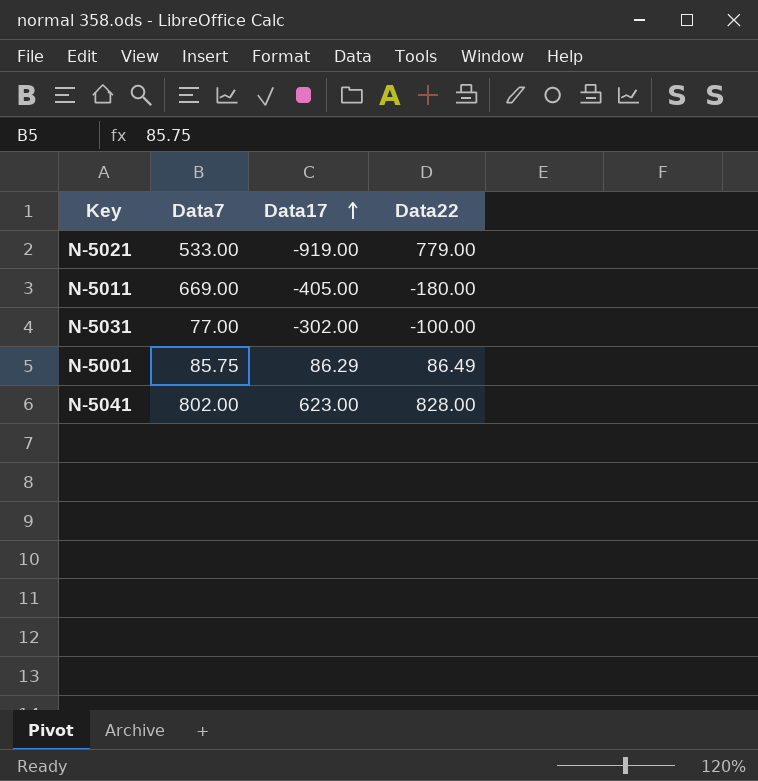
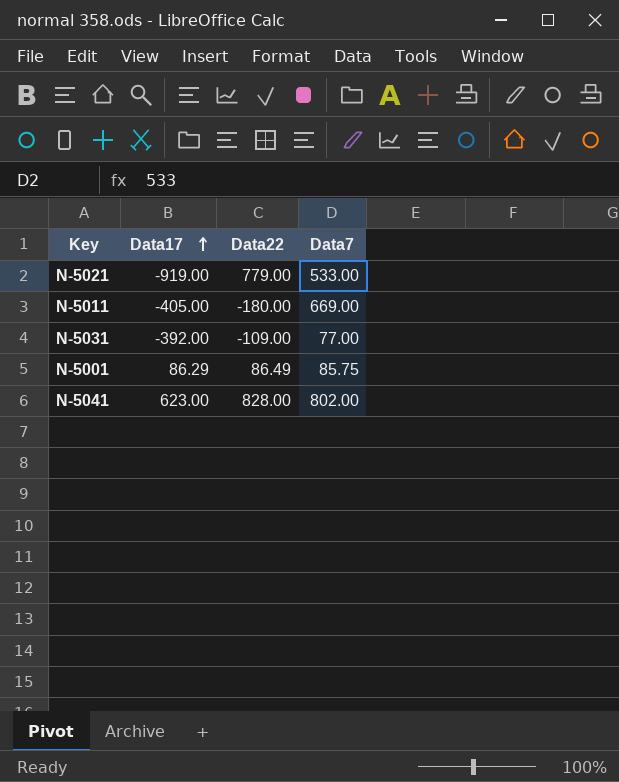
column Data7 | position: 2 -> 4
N-5031 | Data17: -302.00 -> -392.00
N-5031 | Data22: -100.00 -> -109.00

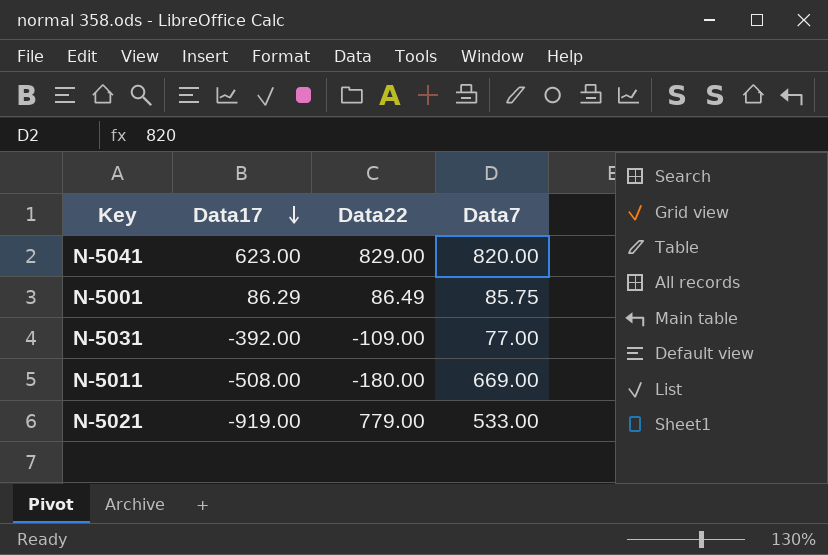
row order: Data17 ascending -> Data17 descending
N-5041 | Data22: 828.00 -> 829.00
N-5041 | Data7: 802.00 -> 820.00
N-5011 | Data17: -405.00 -> -508.00

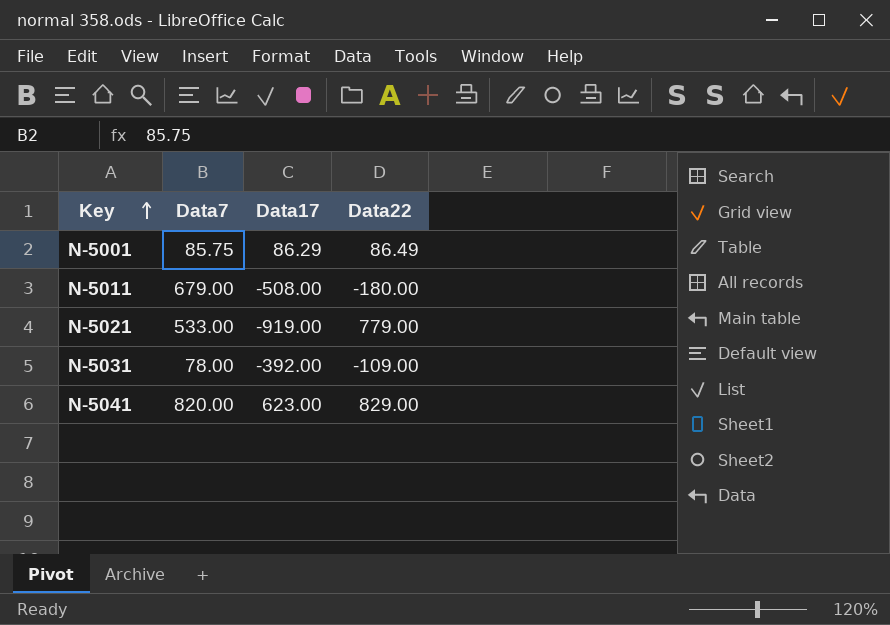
row order: Data17 descending -> Key ascending
column Data7 | position: 4 -> 2
N-5011 | Data7: 669.00 -> 679.00
N-5031 | Data7: 77.00 -> 78.00

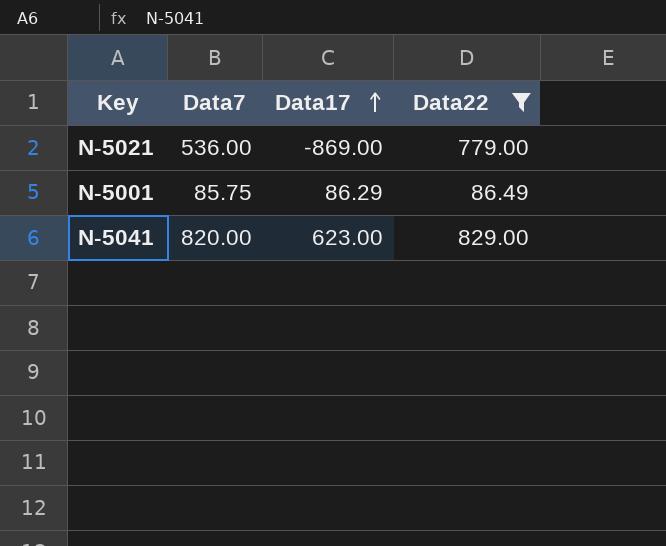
filter: none -> Data22 >= 86.49
row order: Key ascending -> Data17 ascending
N-5021 | Data7: 533.00 -> 536.00
N-5021 | Data17: -919.00 -> -869.00

